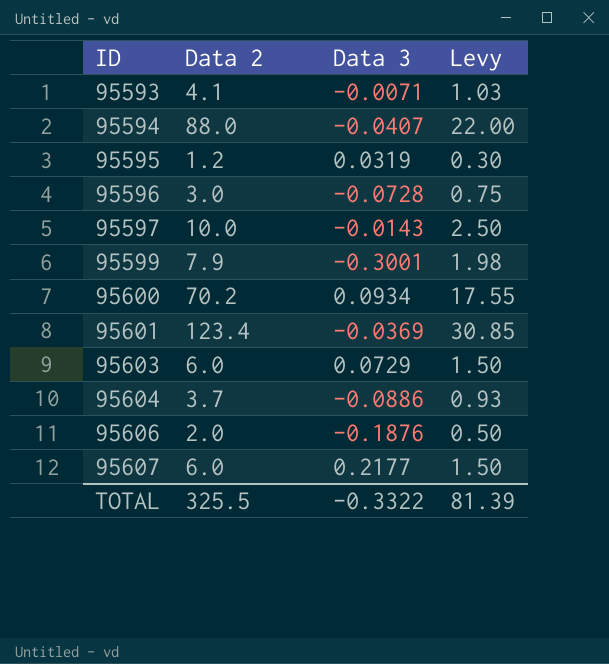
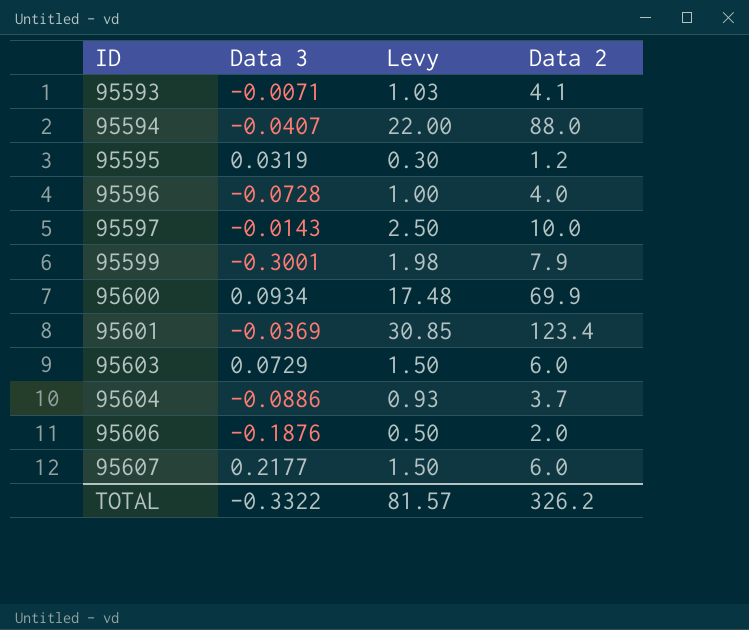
column Data 2 | position: 2 -> 4
95596 | Levy: 0.75 -> 1.00
95596 | Data 2: 3.0 -> 4.0
95600 | Levy: 17.55 -> 17.48
95600 | Data 2: 70.2 -> 69.9
TOTAL | Levy: 81.39 -> 81.57
TOTAL | Data 2: 325.5 -> 326.2

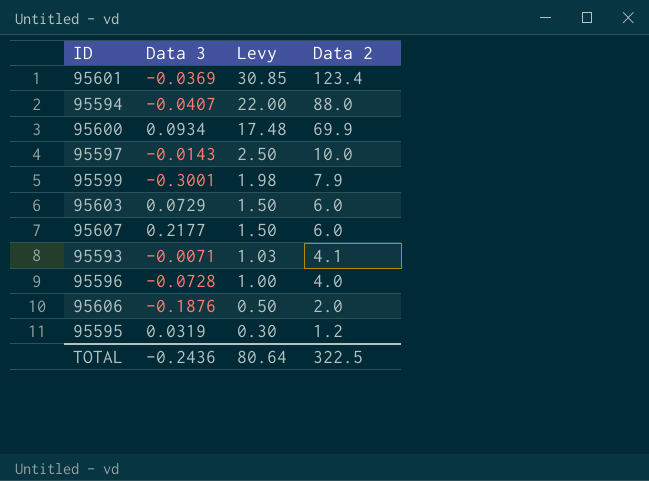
row order: ID ascending -> Levy descending
row 95604: -0.0886 | 0.93 | 3.7 -> none
TOTAL | Data 3: -0.3322 -> -0.2436
TOTAL | Levy: 81.57 -> 80.64
TOTAL | Data 2: 326.2 -> 322.5

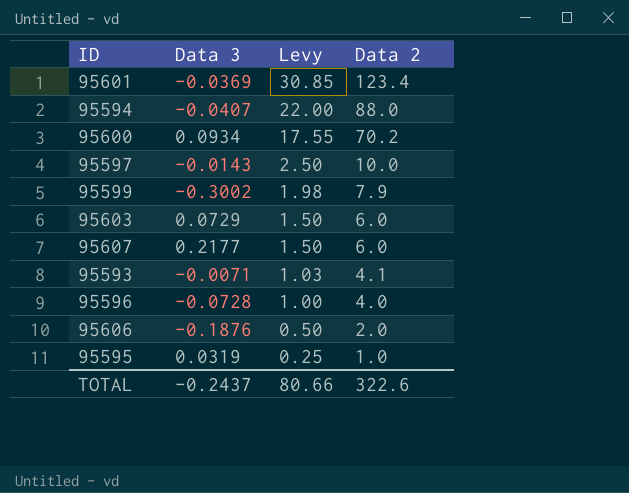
95600 | Levy: 17.48 -> 17.55
95600 | Data 2: 69.9 -> 70.2
95599 | Data 3: -0.3001 -> -0.3002
95595 | Levy: 0.30 -> 0.25
95595 | Data 2: 1.2 -> 1.0
TOTAL | Data 3: -0.2436 -> -0.2437
TOTAL | Levy: 80.64 -> 80.66
TOTAL | Data 2: 322.5 -> 322.6

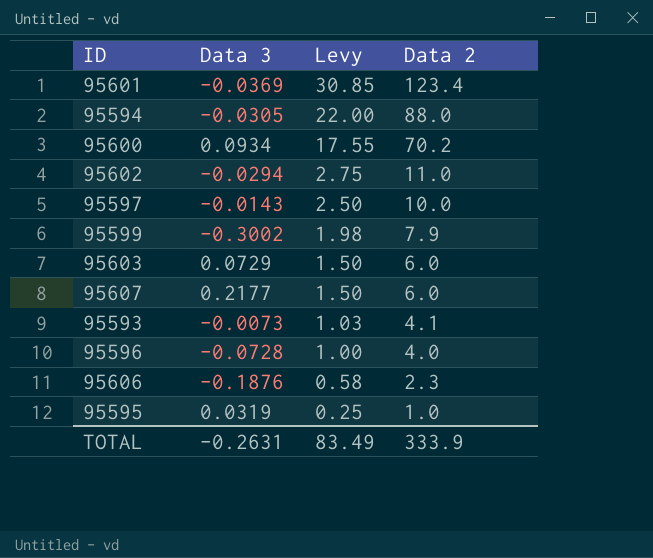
95594 | Data 3: -0.0407 -> -0.0305
row 95602: none -> -0.0294 | 2.75 | 11.0
95593 | Data 3: -0.0071 -> -0.0073
95606 | Levy: 0.50 -> 0.58
95606 | Data 2: 2.0 -> 2.3
TOTAL | Data 3: -0.2437 -> -0.2631
TOTAL | Levy: 80.66 -> 83.49
TOTAL | Data 2: 322.6 -> 333.9

